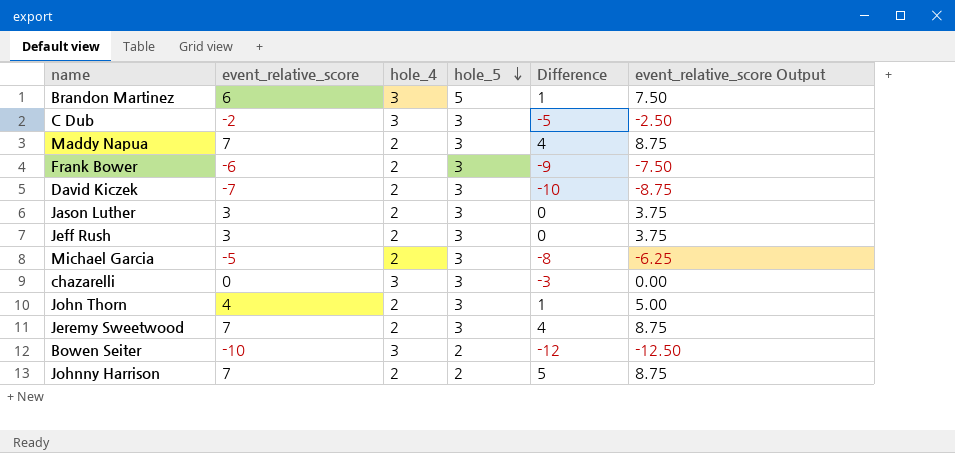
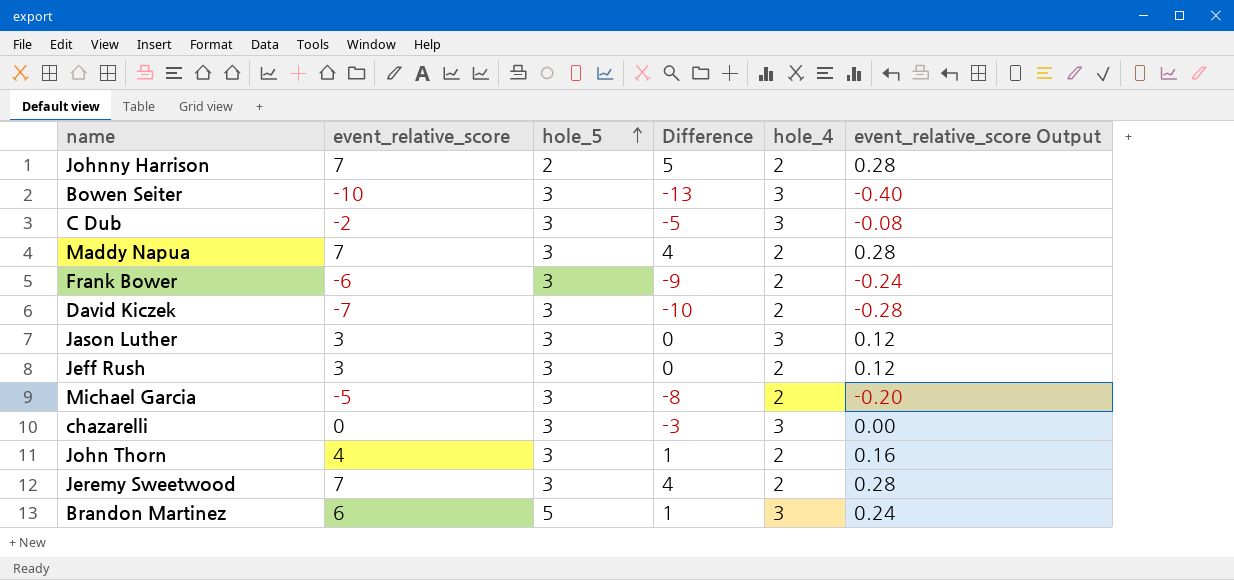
row order: hole_5 descending -> hole_5 ascending
column hole_4 | position: 3 -> 5
column event_relative_score Output | formula: [event_relative_score] * 1.25 -> [event_relative_score] * 0.04
Bowen Seiter | hole_5: 2 -> 3
Bowen Seiter | Difference: -12 -> -13
Jason Luther | hole_4: 2 -> 3

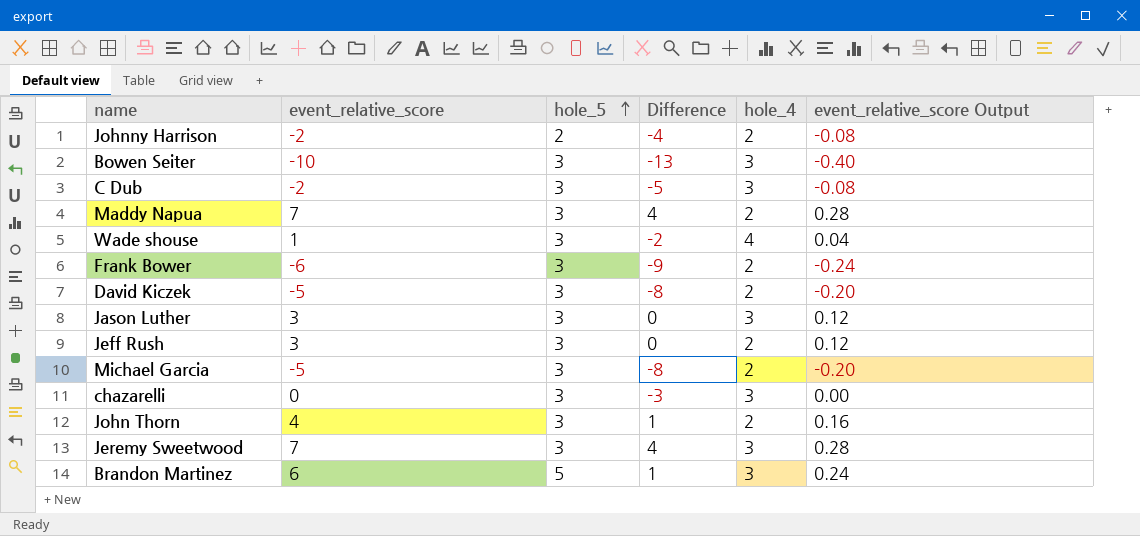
Johnny Harrison | event_relative_score: 7 -> -2
Johnny Harrison | Difference: 5 -> -4
Johnny Harrison | event_relative_score Output: 0.28 -> -0.08
row Wade shouse: none -> 1 | 3 | -2 | 4 | 0.04
David Kiczek | event_relative_score: -7 -> -5
David Kiczek | Difference: -10 -> -8
David Kiczek | event_relative_score Output: -0.28 -> -0.20
Jeremy Sweetwood | hole_4: 2 -> 3

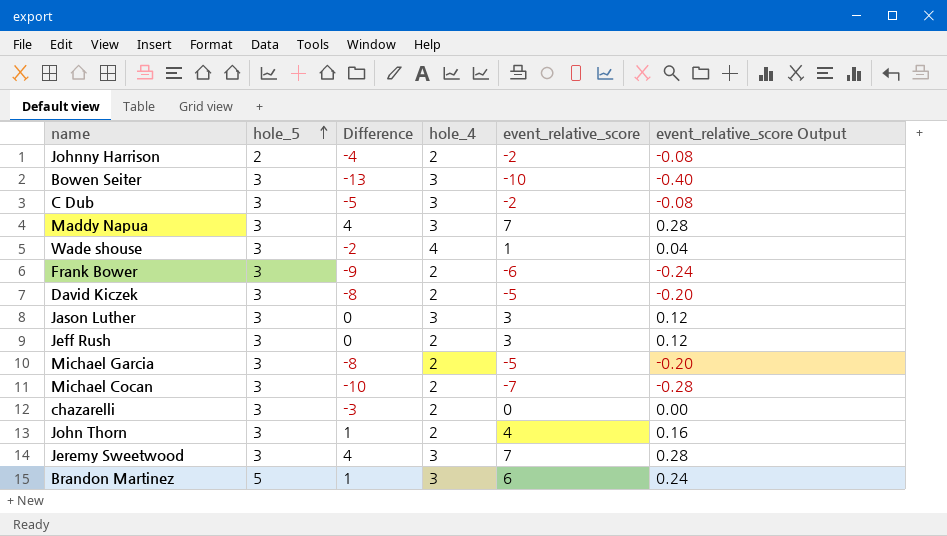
column event_relative_score | position: 2 -> 5
Maddy Napua | hole_4: 2 -> 3
row Michael Cocan: none -> 3 | -10 | 2 | -7 | -0.28
chazarelli | hole_4: 3 -> 2

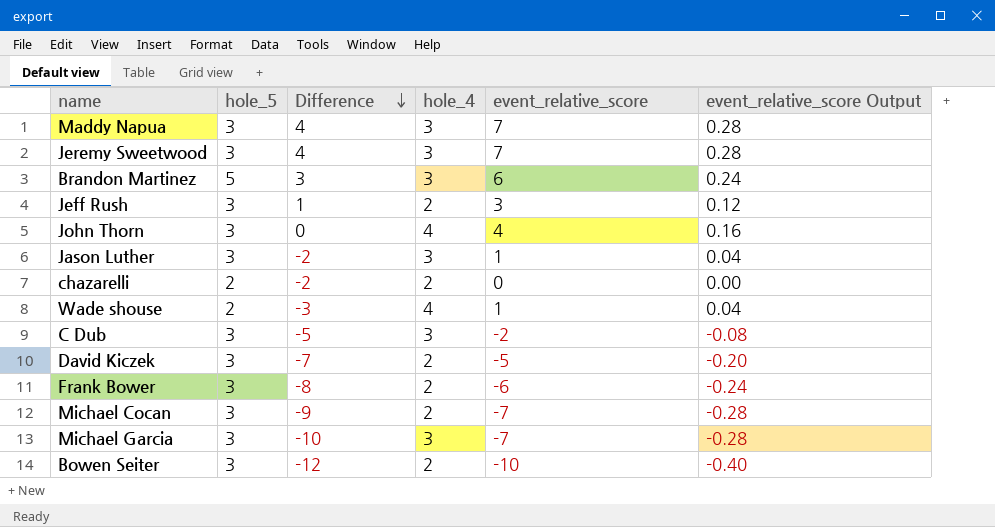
row order: hole_5 ascending -> Difference descending
column Difference | formula: [event_relative_score] - [hole_5] -> [event_relative_score] - [hole_4]
row Johnny Harrison: 2 | -4 | 2 | -2 | -0.08 -> none
John Thorn | hole_4: 2 -> 4
Jason Luther | event_relative_score: 3 -> 1
Jason Luther | event_relative_score Output: 0.12 -> 0.04
chazarelli | hole_5: 3 -> 2
Wade shouse | hole_5: 3 -> 2
Michael Garcia | hole_4: 2 -> 3
Michael Garcia | event_relative_score: -5 -> -7
Michael Garcia | event_relative_score Output: -0.20 -> -0.28
Bowen Seiter | hole_4: 3 -> 2

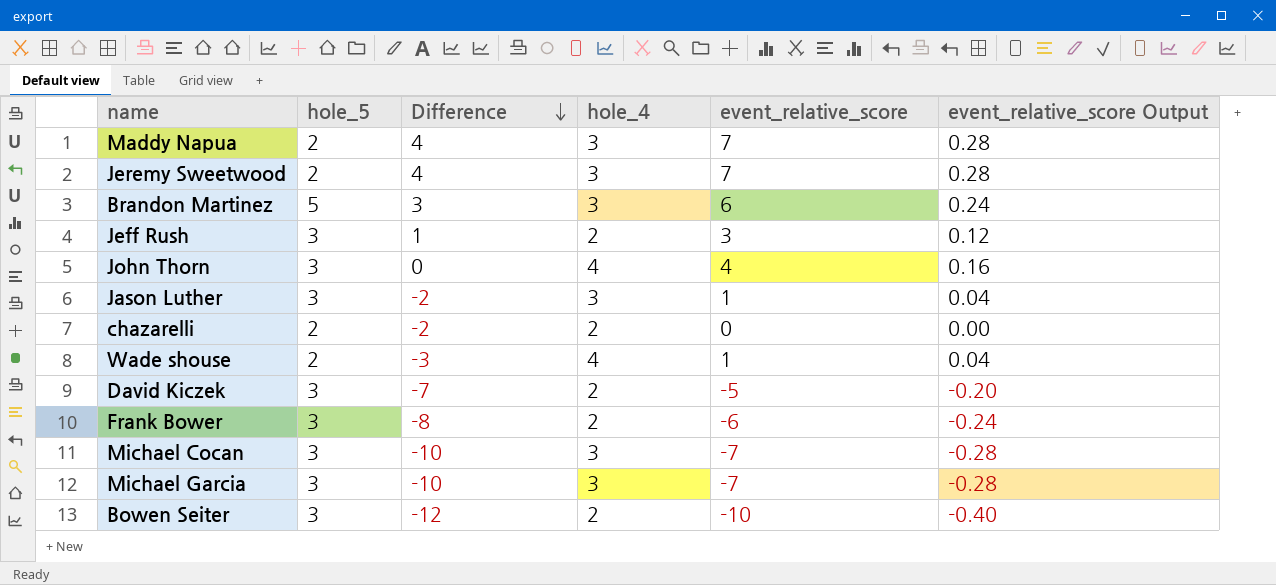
row C Dub: 3 | -5 | 3 | -2 | -0.08 -> none
Maddy Napua | hole_5: 3 -> 2
Jeremy Sweetwood | hole_5: 3 -> 2
Michael Cocan | Difference: -9 -> -10
Michael Cocan | hole_4: 2 -> 3

